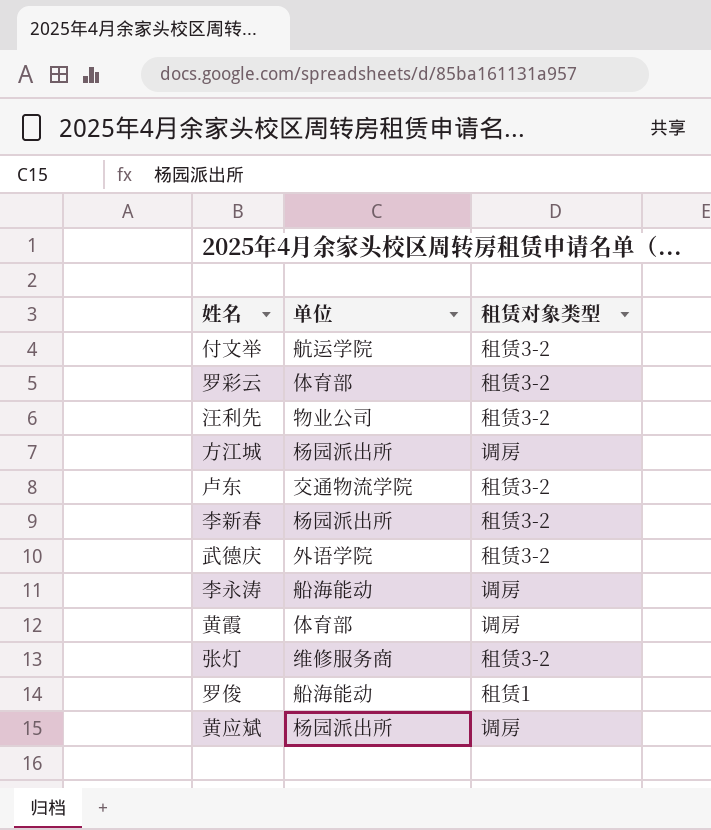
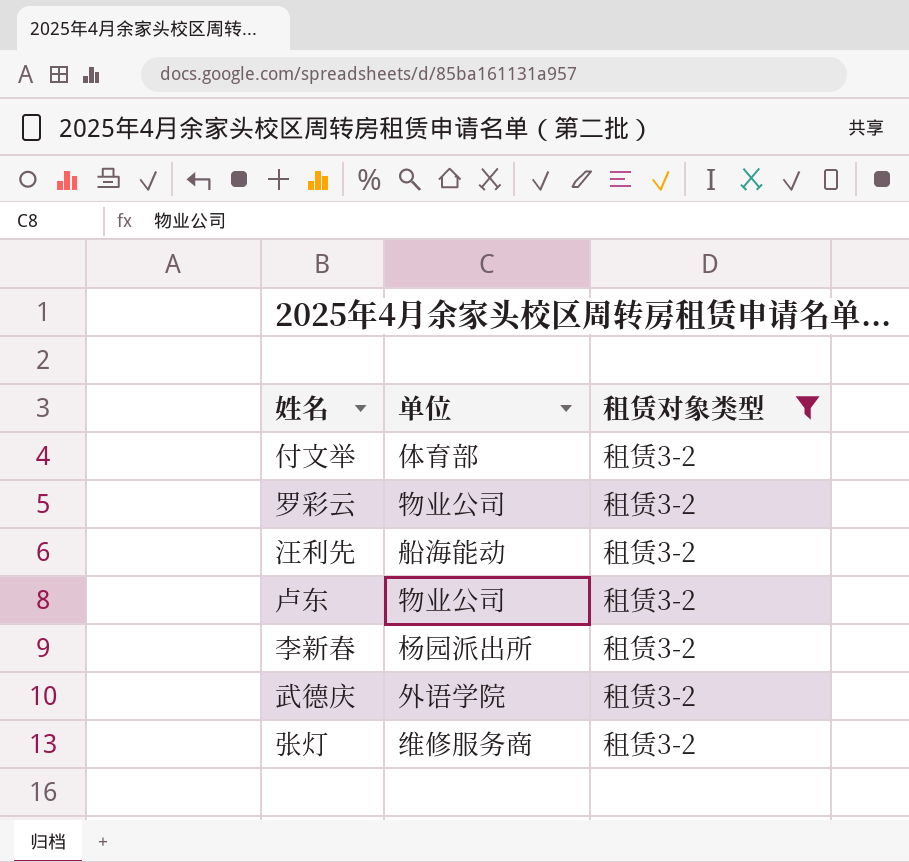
filter: none -> 租赁对象类型 = 租赁3-2
付文举 | 单位: 航运学院 -> 体育部
罗彩云 | 单位: 体育部 -> 物业公司
汪利先 | 单位: 物业公司 -> 船海能动
卢东 | 单位: 交通物流学院 -> 物业公司

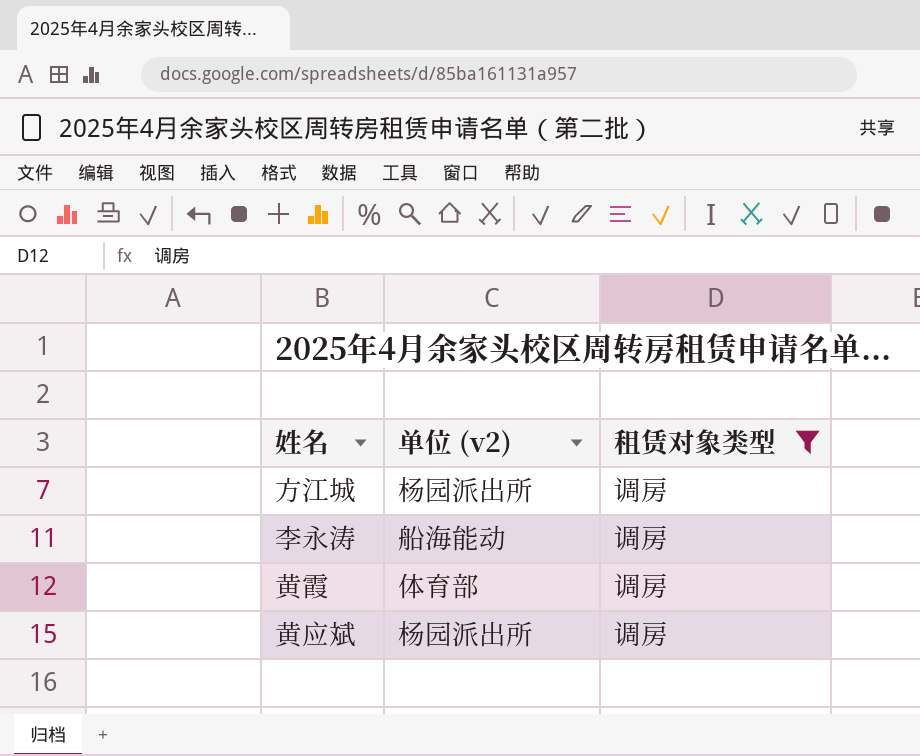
filter: 租赁对象类型 = 租赁3-2 -> 租赁对象类型 = 调房
column name: 单位 -> 单位 (v2)

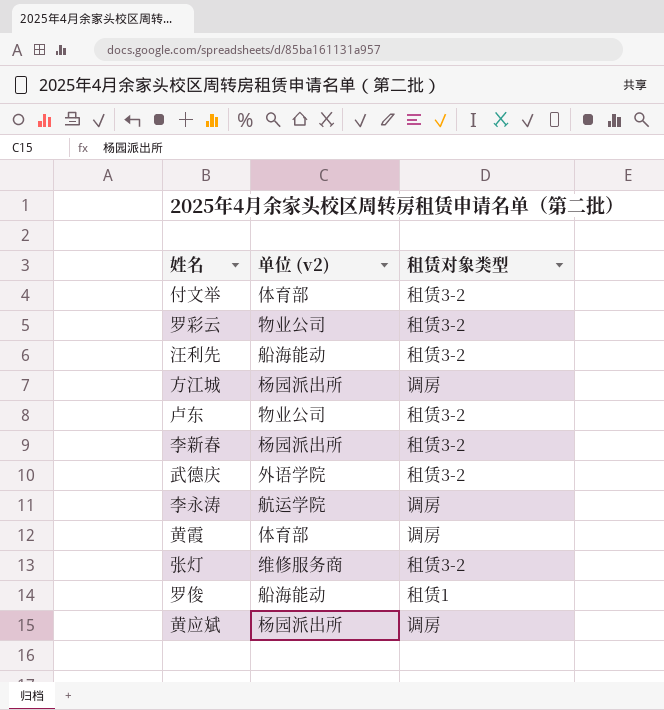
filter: 租赁对象类型 = 调房 -> none
李永涛 | 单位 (v2): 船海能动 -> 航运学院

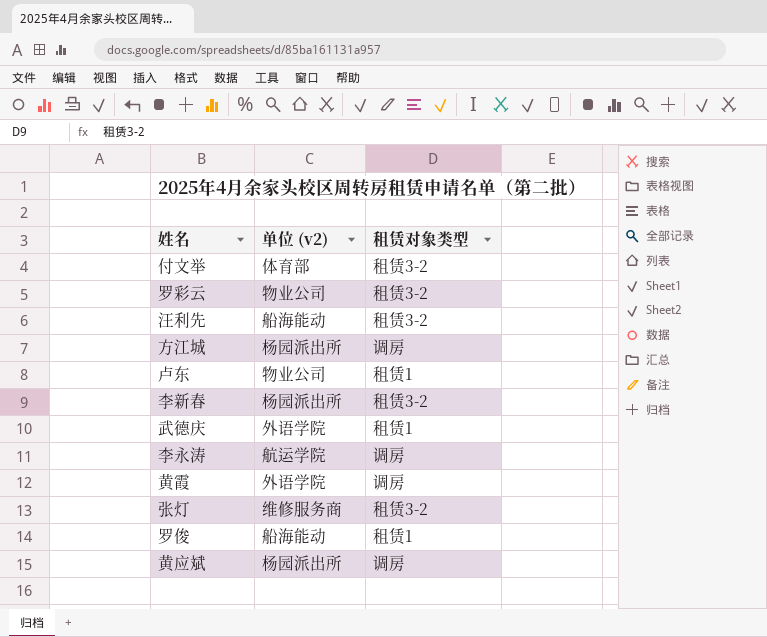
卢东 | 租赁对象类型: 租赁3-2 -> 租赁1
武德庆 | 租赁对象类型: 租赁3-2 -> 租赁1
黄霞 | 单位 (v2): 体育部 -> 外语学院

